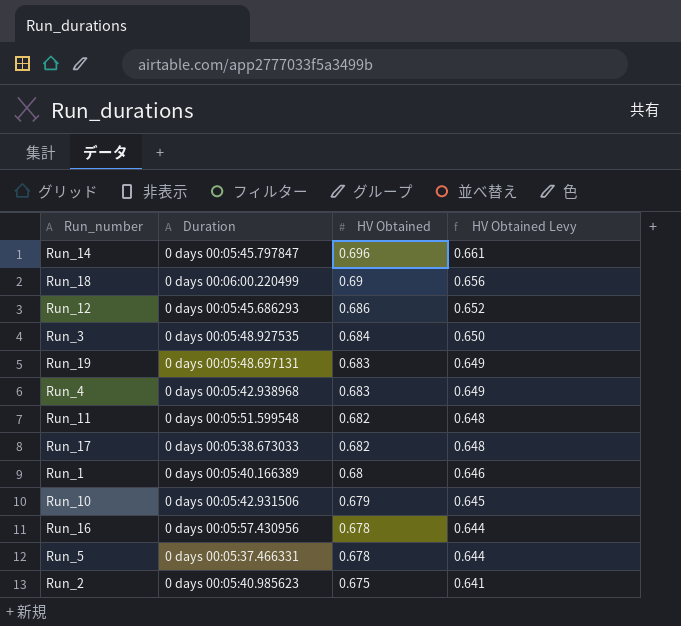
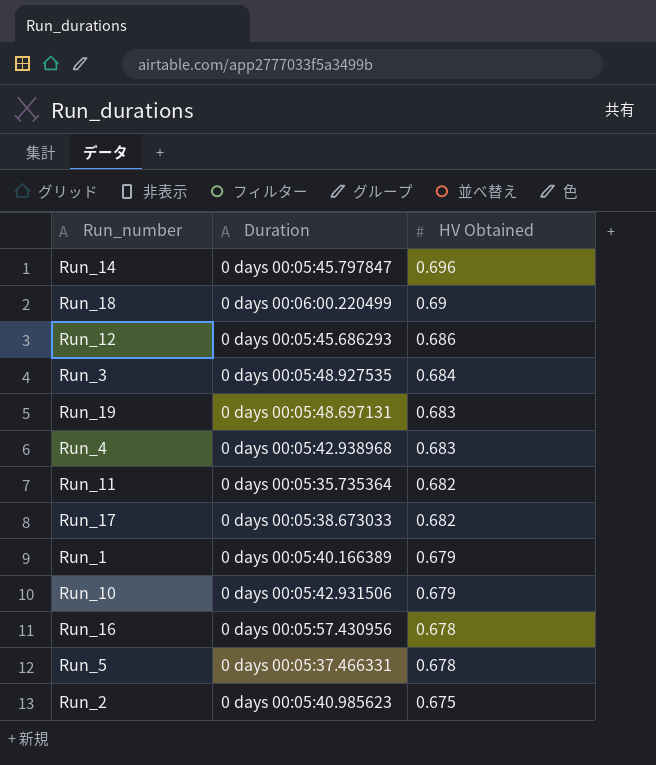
column HV Obtained Levy | formula: [HV Obtained] * 0.95 -> none
Run_11 | Duration: 0 days 00:05:51.599548 -> 0 days 00:05:35.735364
Run_1 | HV Obtained: 0.68 -> 0.679

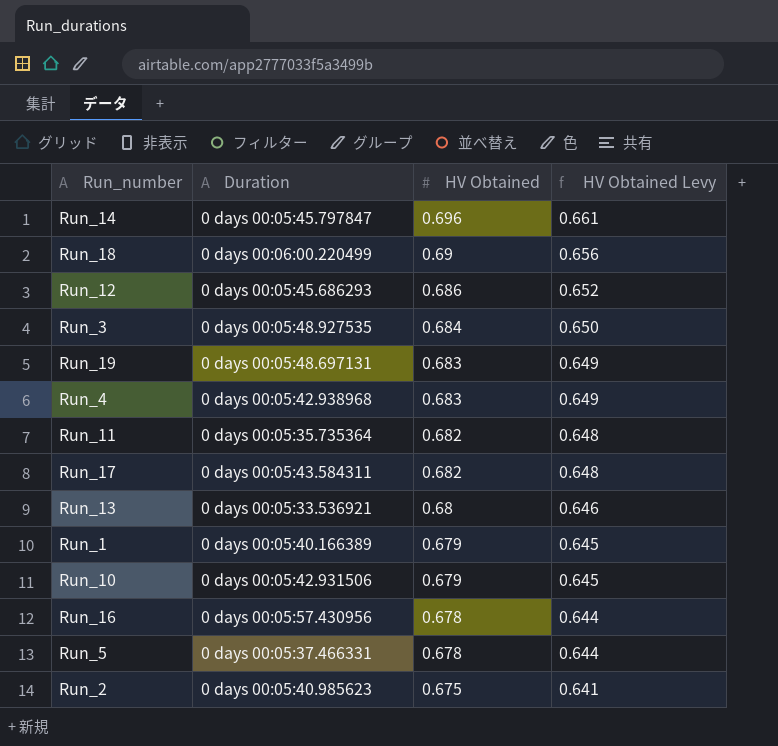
column HV Obtained Levy | formula: none -> [HV Obtained] * 0.95
Run_17 | Duration: 0 days 00:05:38.673033 -> 0 days 00:05:43.584311
row Run_13: none -> 0 days 00:05:33.536921 | 0.68 | 0.646

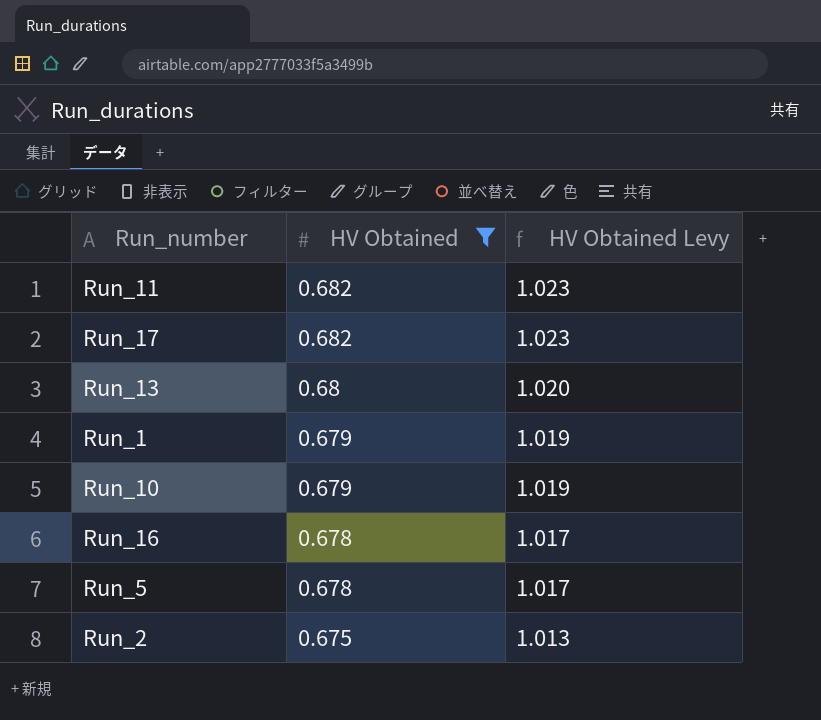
filter: none -> HV Obtained <= 0.682
column Duration | position: 2 -> none
column HV Obtained Levy | formula: [HV Obtained] * 0.95 -> [HV Obtained] * 1.5

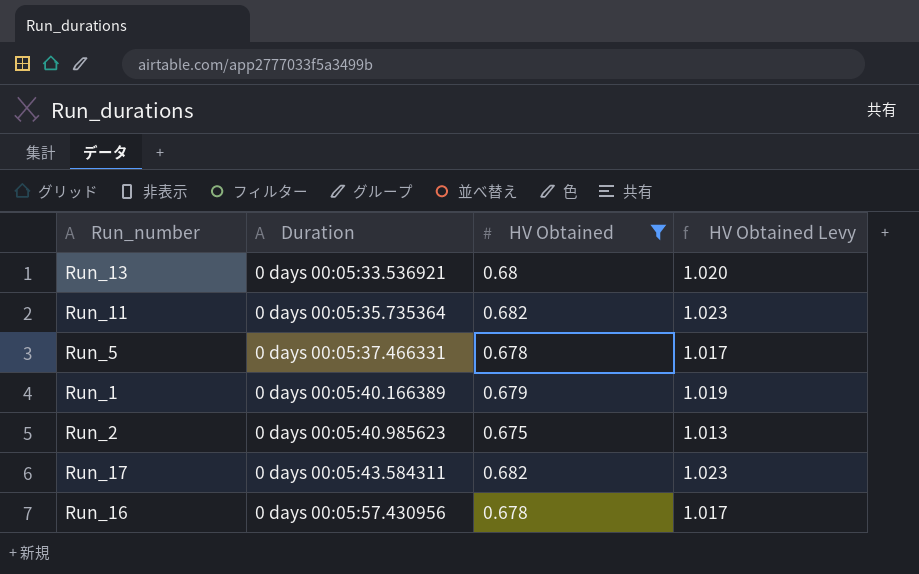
row order: HV Obtained descending -> Duration ascending
column Duration | position: none -> 2
row Run_10: 0.679 | 1.019 -> none

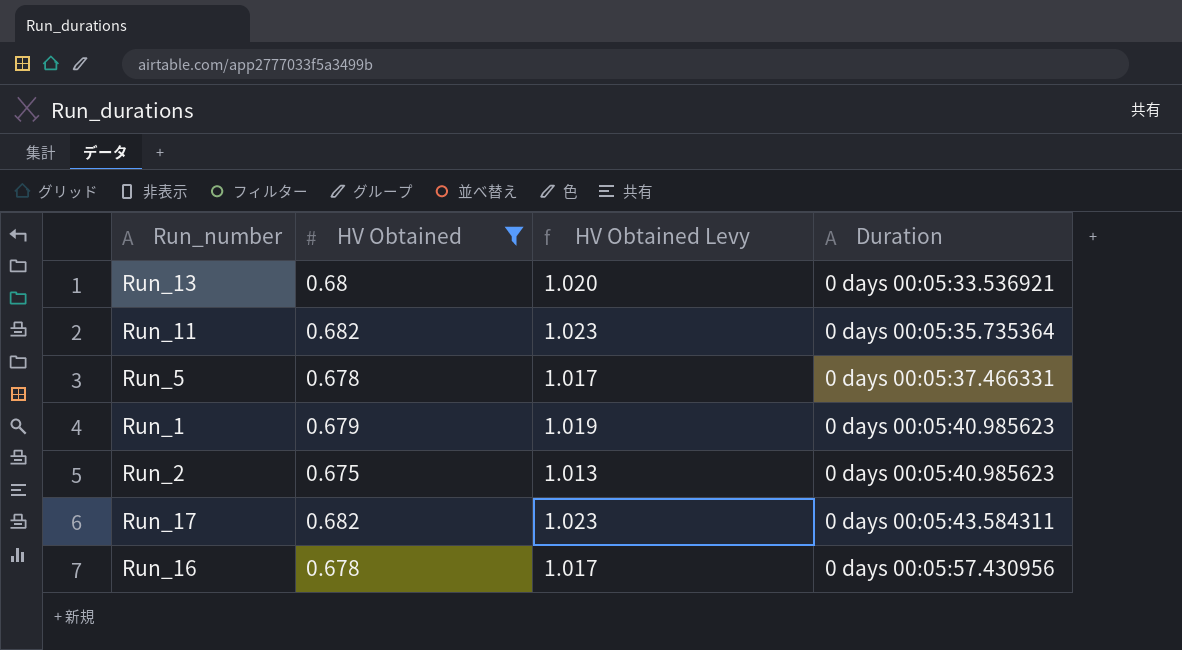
column Duration | position: 2 -> 4
Run_1 | Duration: 0 days 00:05:40.166389 -> 0 days 00:05:40.985623

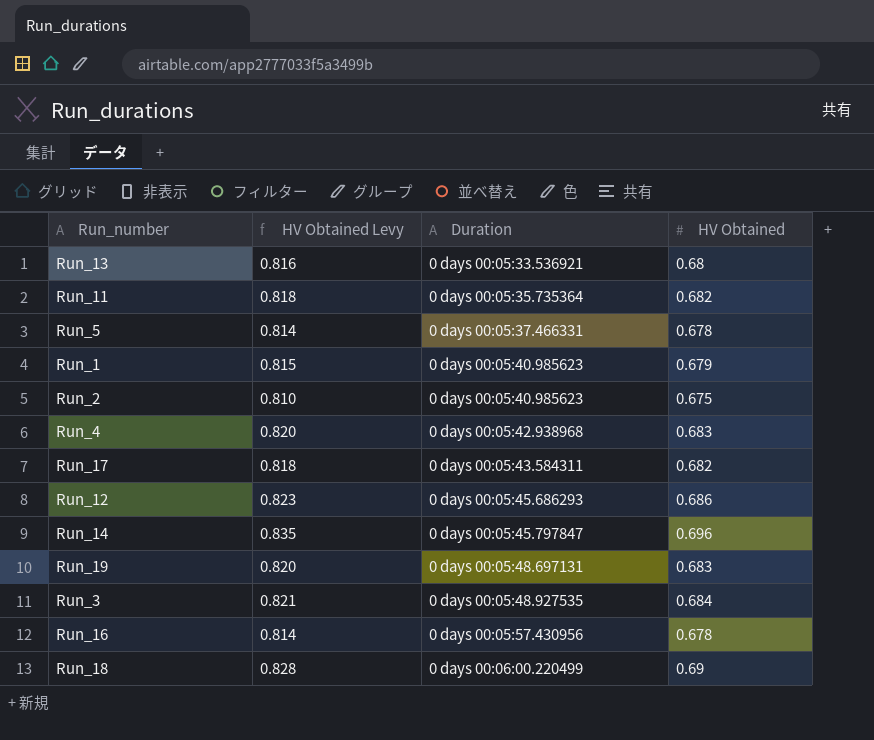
filter: HV Obtained <= 0.682 -> none
column HV Obtained Levy | formula: [HV Obtained] * 1.5 -> [HV Obtained] * 1.2
column HV Obtained | position: 2 -> 4

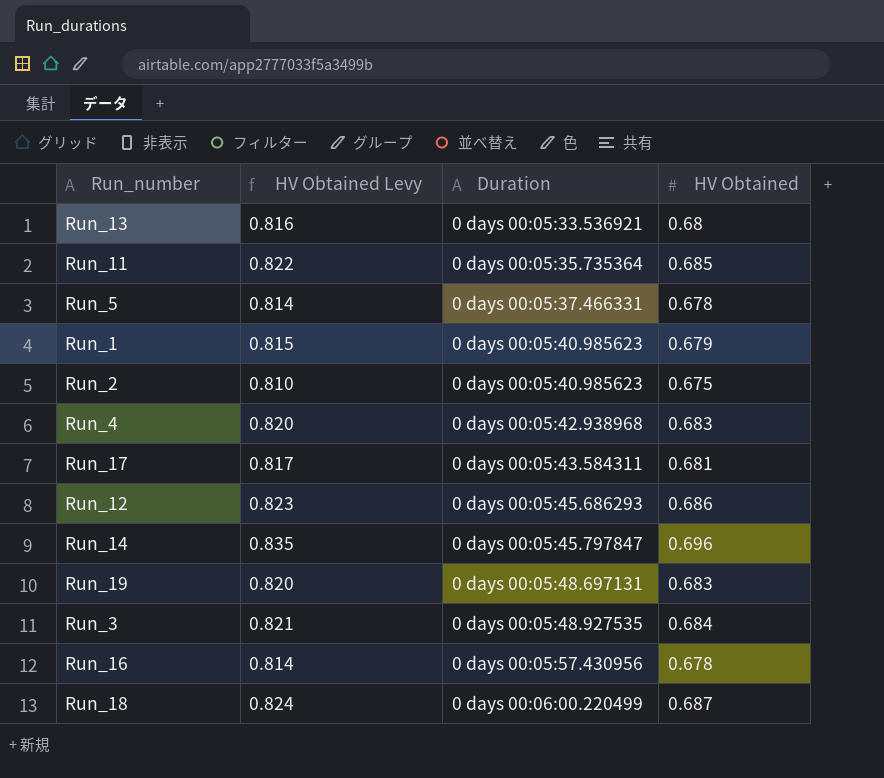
Run_11 | HV Obtained Levy: 0.818 -> 0.822
Run_11 | HV Obtained: 0.682 -> 0.685
Run_17 | HV Obtained Levy: 0.818 -> 0.817
Run_17 | HV Obtained: 0.682 -> 0.681
Run_18 | HV Obtained Levy: 0.828 -> 0.824
Run_18 | HV Obtained: 0.69 -> 0.687

